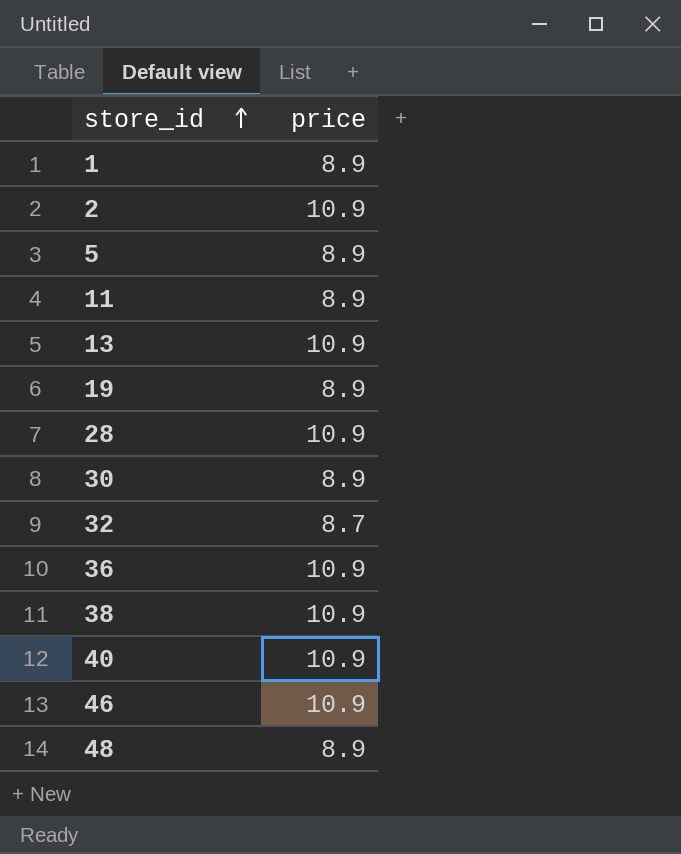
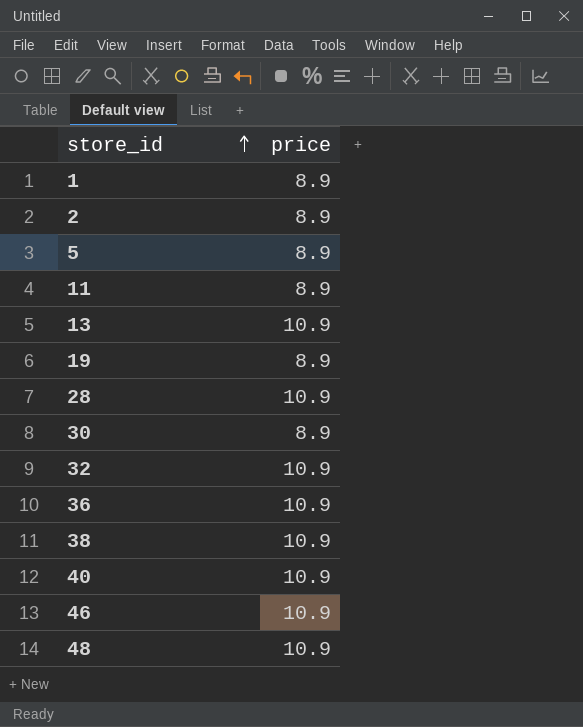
2 | price: 10.9 -> 8.9
32 | price: 8.7 -> 10.9
48 | price: 8.9 -> 10.9

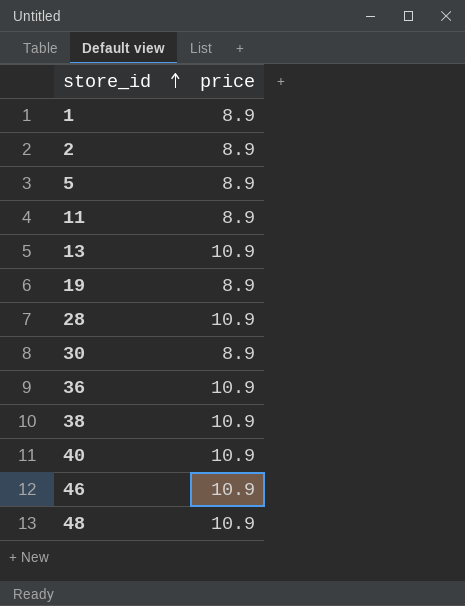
row 32: 10.9 -> none

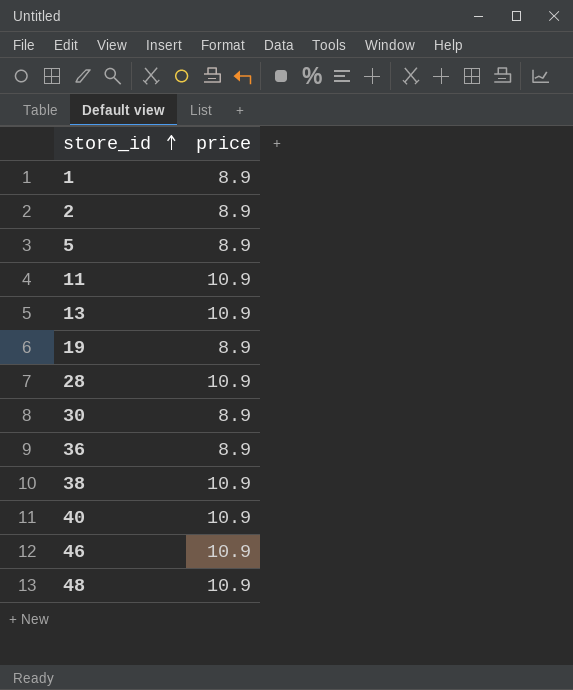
11 | price: 8.9 -> 10.9
36 | price: 10.9 -> 8.9

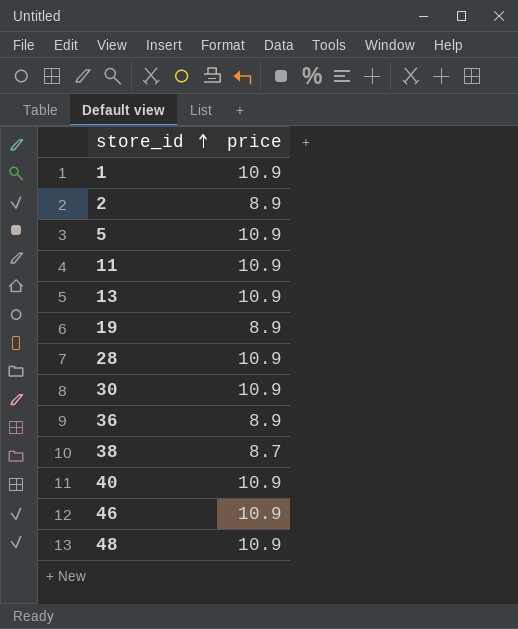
1 | price: 8.9 -> 10.9
5 | price: 8.9 -> 10.9
30 | price: 8.9 -> 10.9
38 | price: 10.9 -> 8.7

